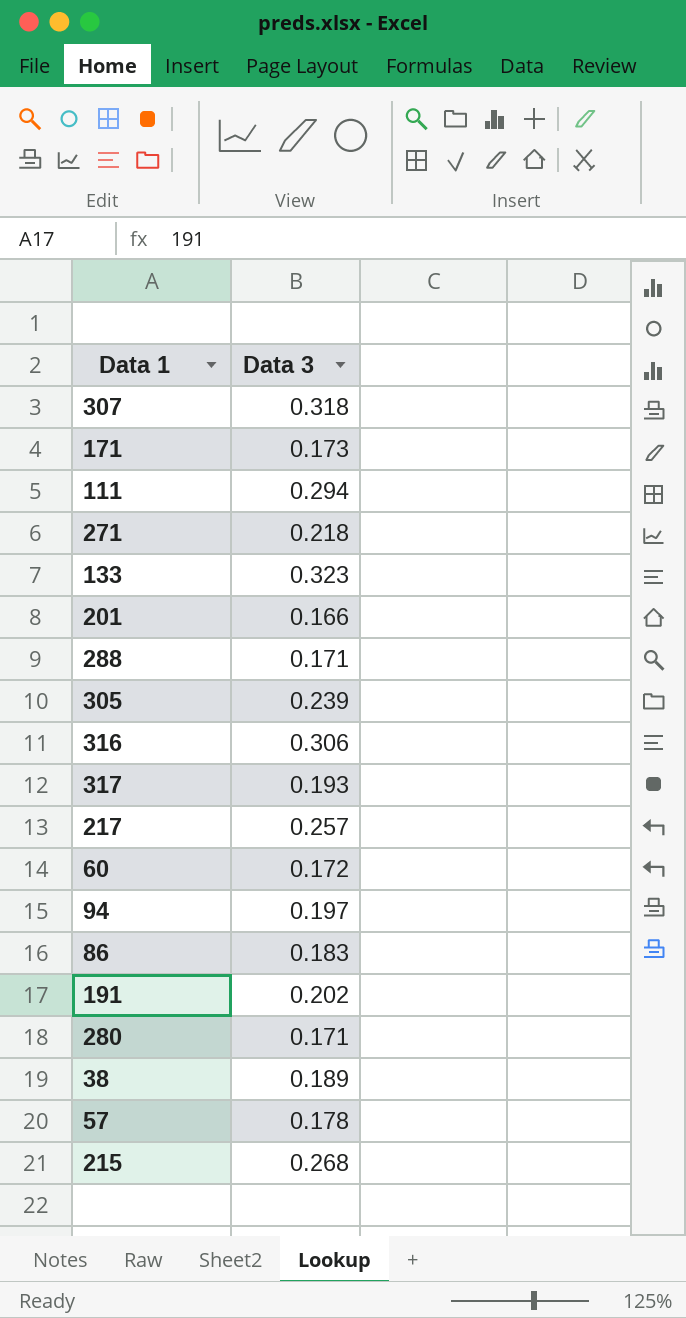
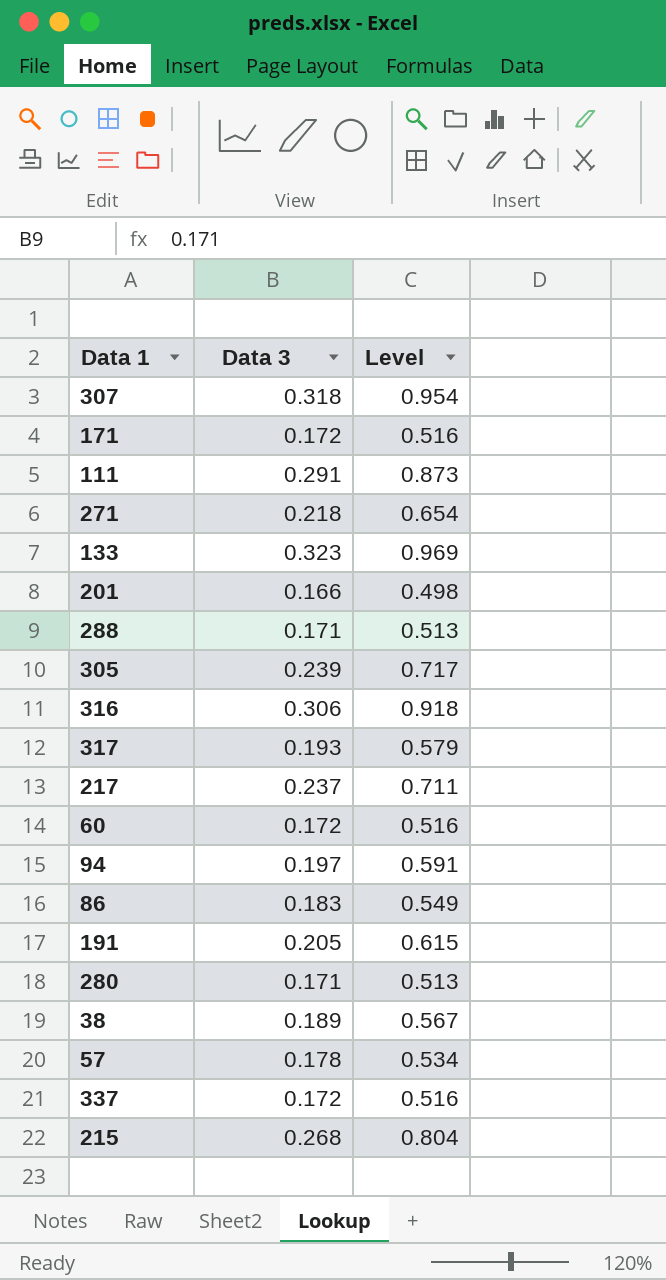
column Level | formula: none -> [Data 3] * 3
171 | Data 3: 0.173 -> 0.172
111 | Data 3: 0.294 -> 0.291
217 | Data 3: 0.257 -> 0.237
191 | Data 3: 0.202 -> 0.205
row 337: none -> 0.172 | 0.516

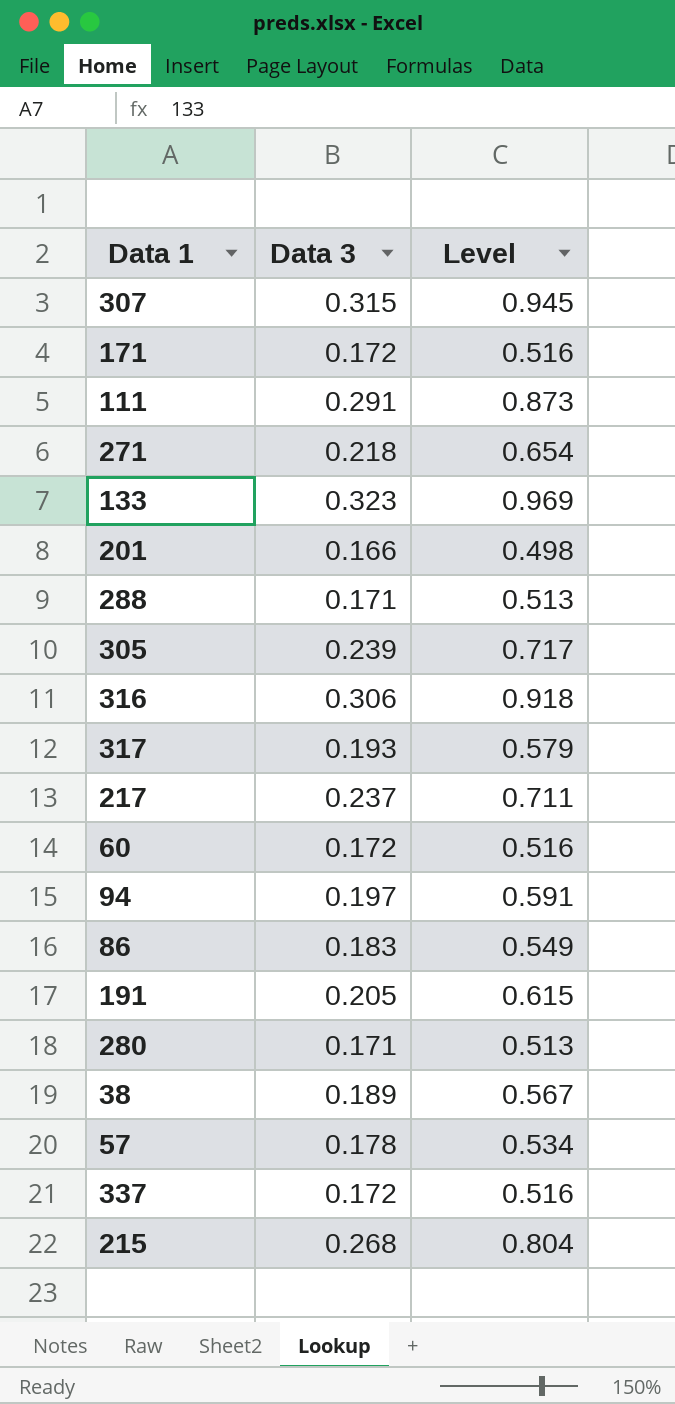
307 | Data 3: 0.318 -> 0.315
307 | Level: 0.954 -> 0.945

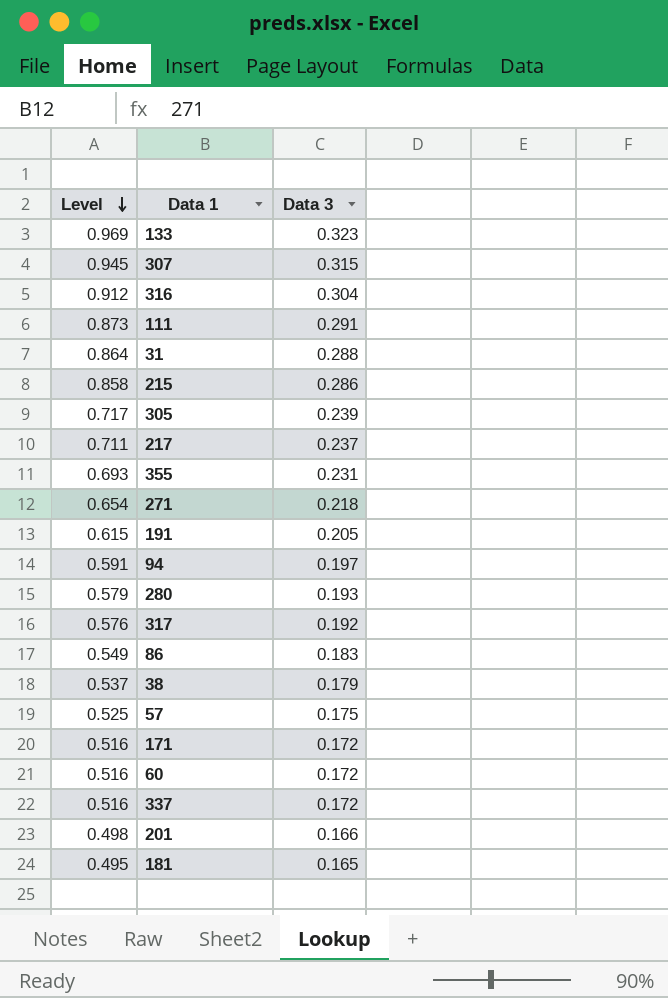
row order: none -> Level descending
column Level | position: 3 -> 1
row 288: 0.171 | 0.513 -> none
316 | Level: 0.918 -> 0.912
316 | Data 3: 0.306 -> 0.304
row 31: none -> 0.864 | 0.288
215 | Level: 0.804 -> 0.858
215 | Data 3: 0.268 -> 0.286
row 355: none -> 0.693 | 0.231
280 | Level: 0.513 -> 0.579
280 | Data 3: 0.171 -> 0.193
317 | Level: 0.579 -> 0.576
317 | Data 3: 0.193 -> 0.192
38 | Level: 0.567 -> 0.537
38 | Data 3: 0.189 -> 0.179
57 | Level: 0.534 -> 0.525
57 | Data 3: 0.178 -> 0.175
row 181: none -> 0.495 | 0.165

